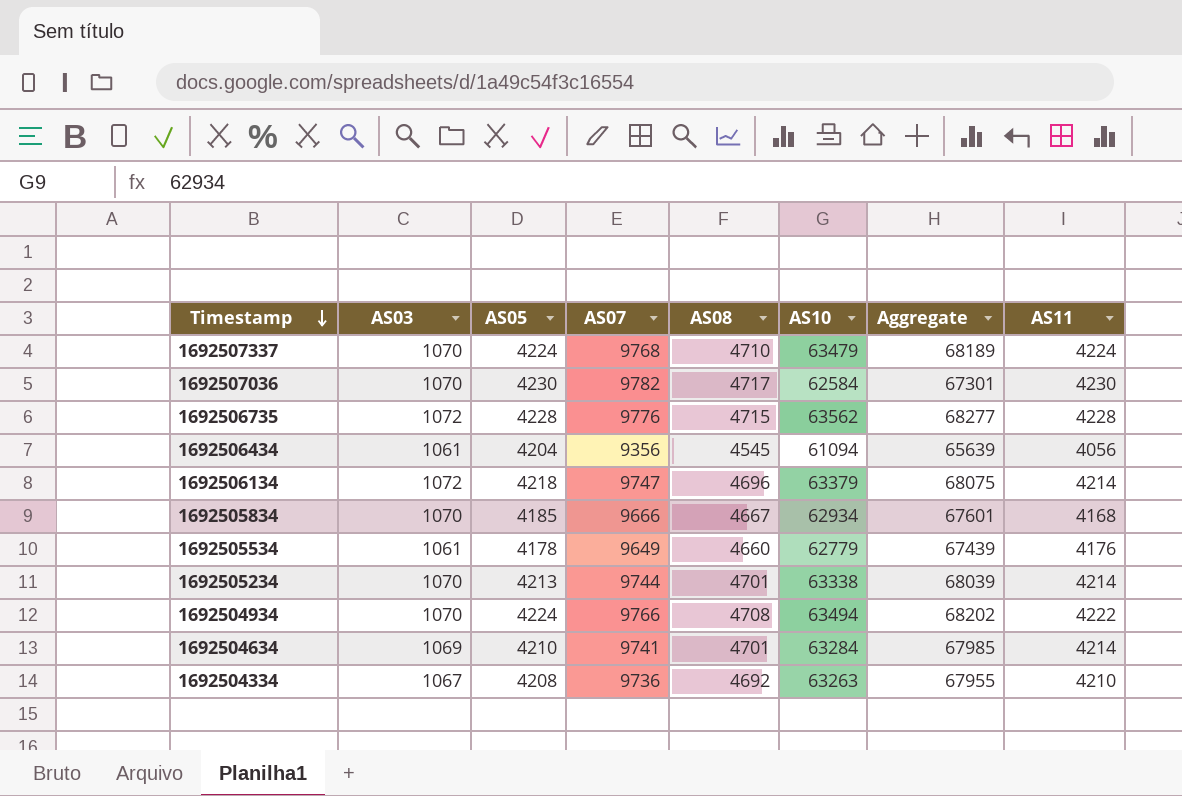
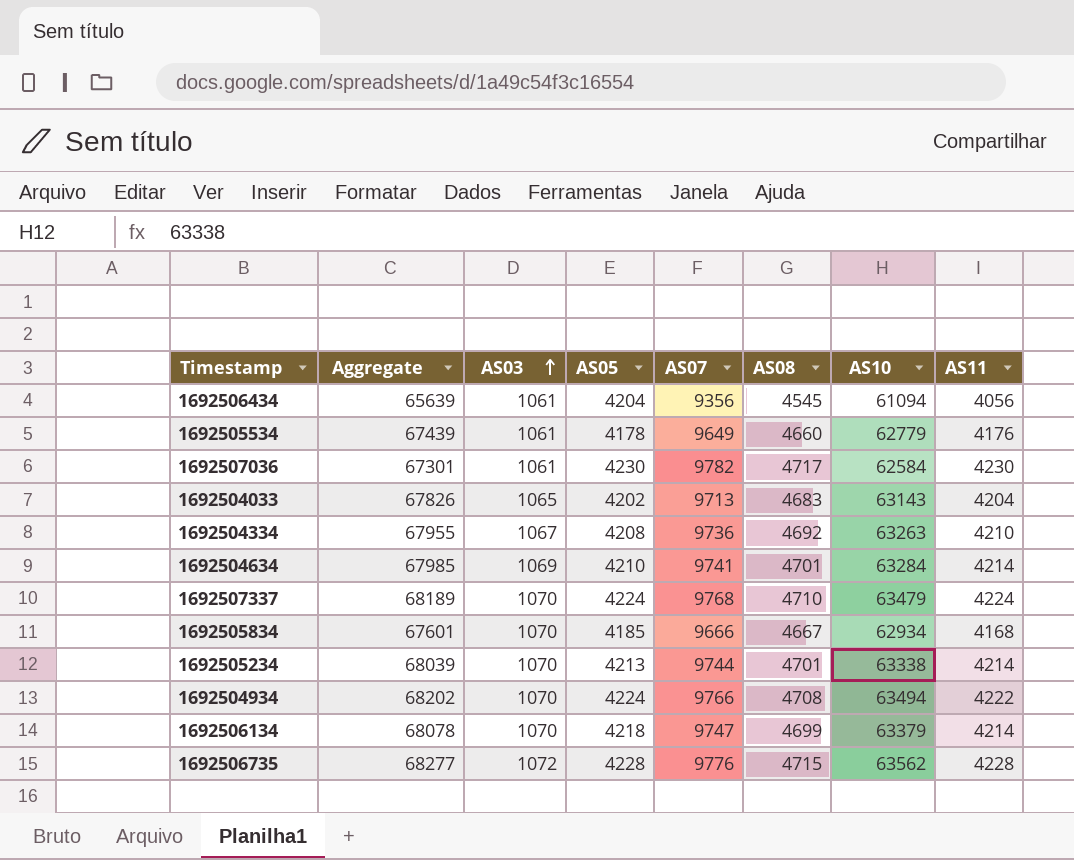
row order: Timestamp descending -> AS03 ascending
column Aggregate | position: 7 -> 2
1692507036 | AS03: 1070 -> 1061
row 1692504033: none -> 67826 | 1065 | 4202 | 9713 | 4683 | 63143 | 4204
1692506134 | Aggregate: 68075 -> 68078
1692506134 | AS03: 1072 -> 1070
1692506134 | AS08: 4696 -> 4699

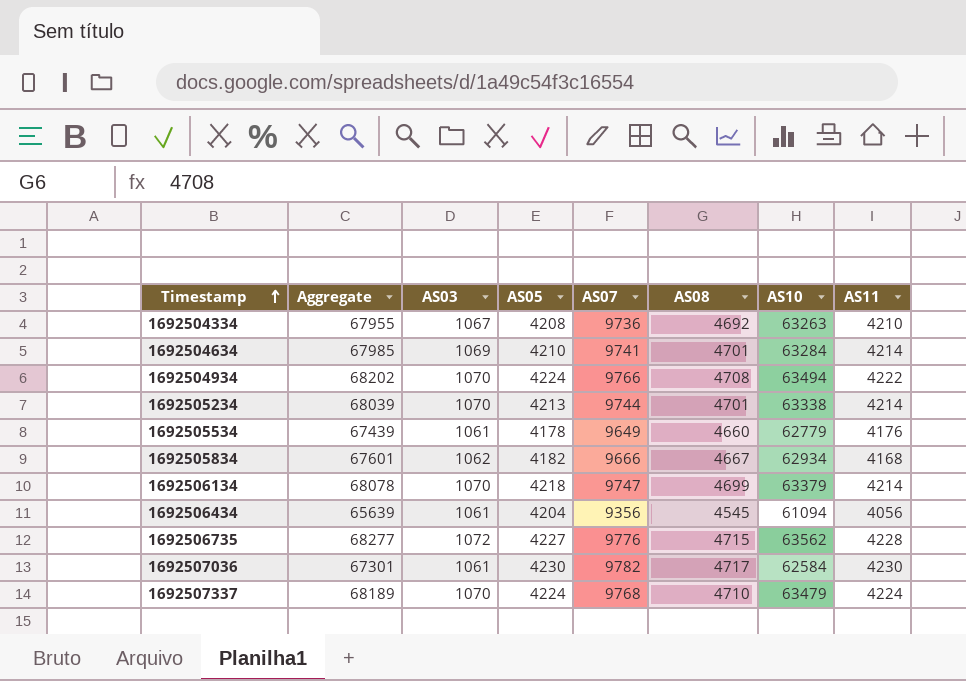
row order: AS03 ascending -> Timestamp ascending
row 1692504033: 67826 | 1065 | 4202 | 9713 | 4683 | 63143 | 4204 -> none
1692505834 | AS03: 1070 -> 1062
1692505834 | AS05: 4185 -> 4182
1692506735 | AS05: 4228 -> 4227

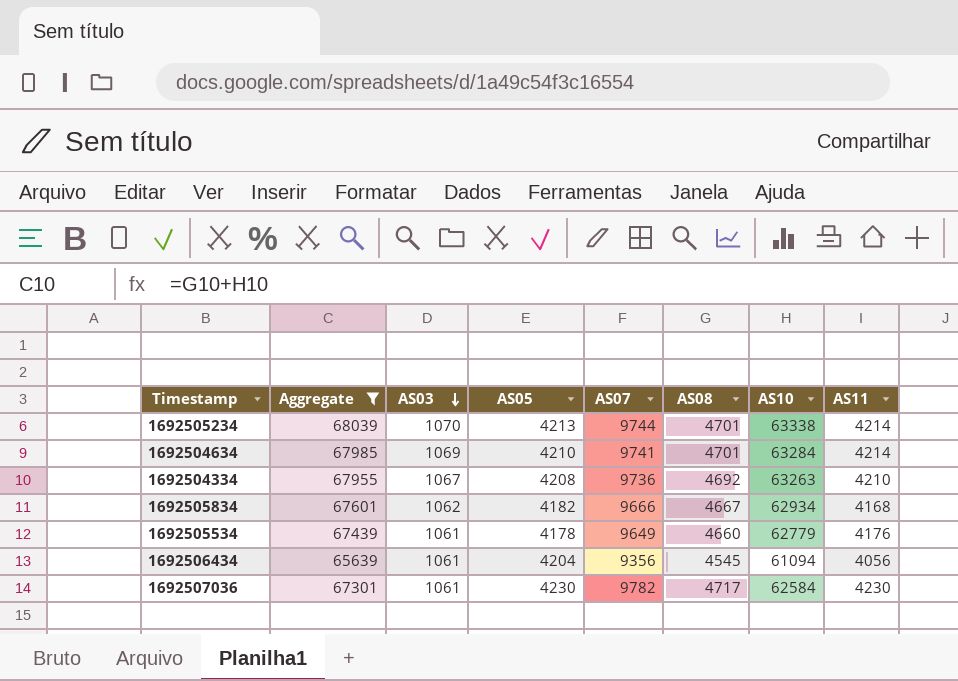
filter: none -> Aggregate <= 68039
row order: Timestamp ascending -> AS03 descending

